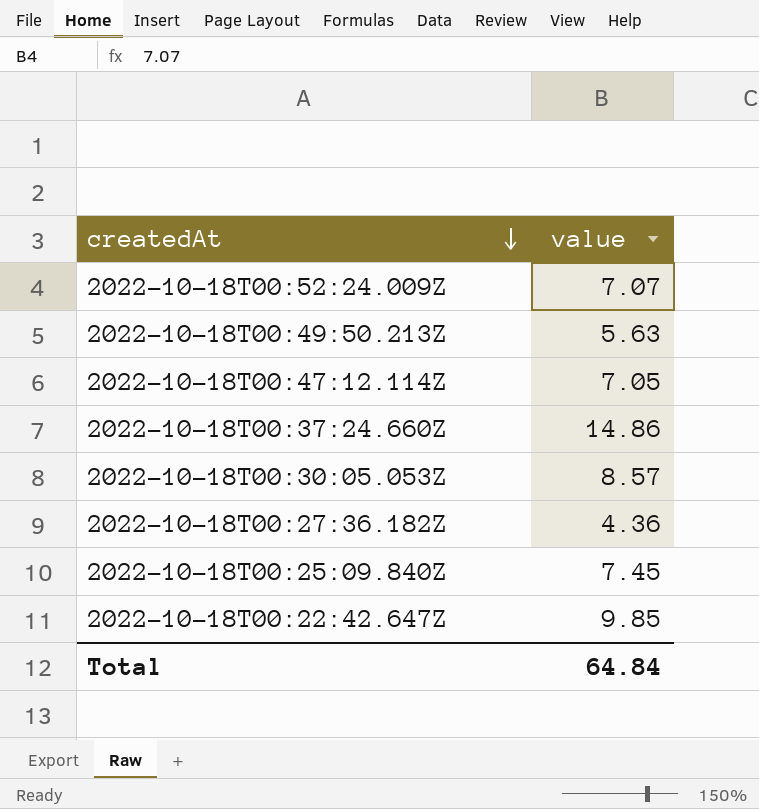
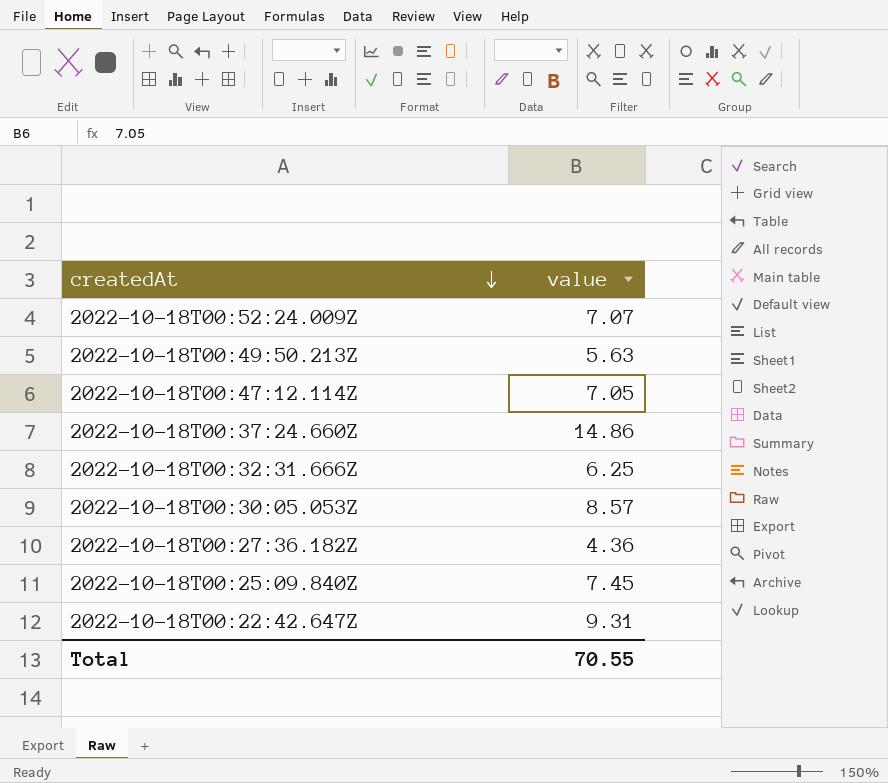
row 2022-10-18T00:32:31.666Z: none -> 6.25
2022-10-18T00:22:42.647Z | value: 9.85 -> 9.31
Total | value: 64.84 -> 70.55

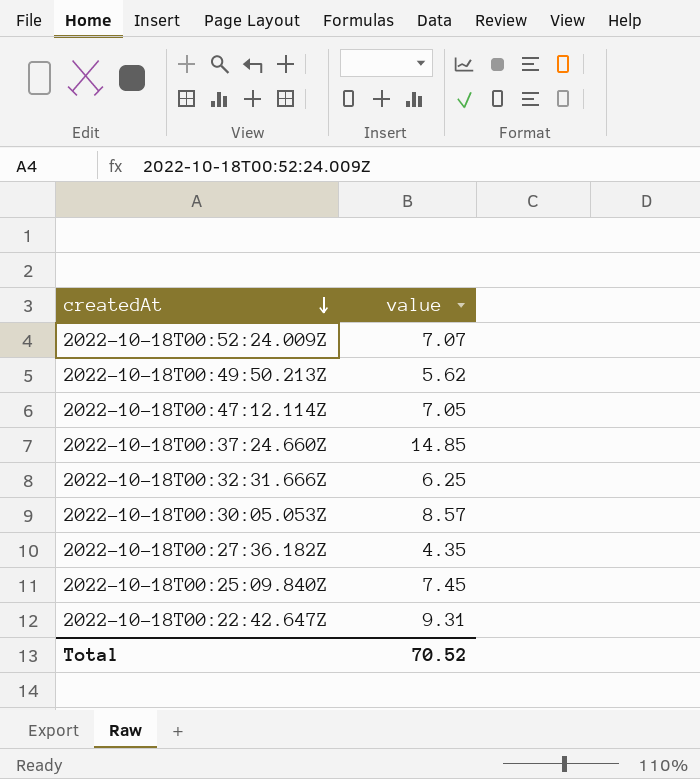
2022-10-18T00:49:50.213Z | value: 5.63 -> 5.62
2022-10-18T00:37:24.660Z | value: 14.86 -> 14.85
2022-10-18T00:27:36.182Z | value: 4.36 -> 4.35
Total | value: 70.55 -> 70.52

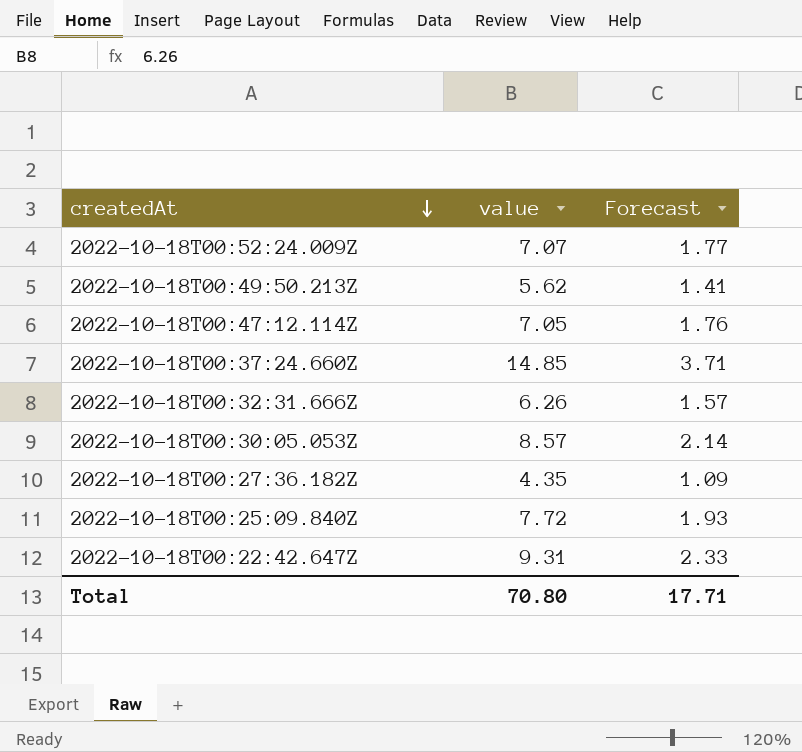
column Forecast | formula: none -> [value] * 0.25
2022-10-18T00:32:31.666Z | value: 6.25 -> 6.26
2022-10-18T00:25:09.840Z | value: 7.45 -> 7.72
Total | value: 70.52 -> 70.80

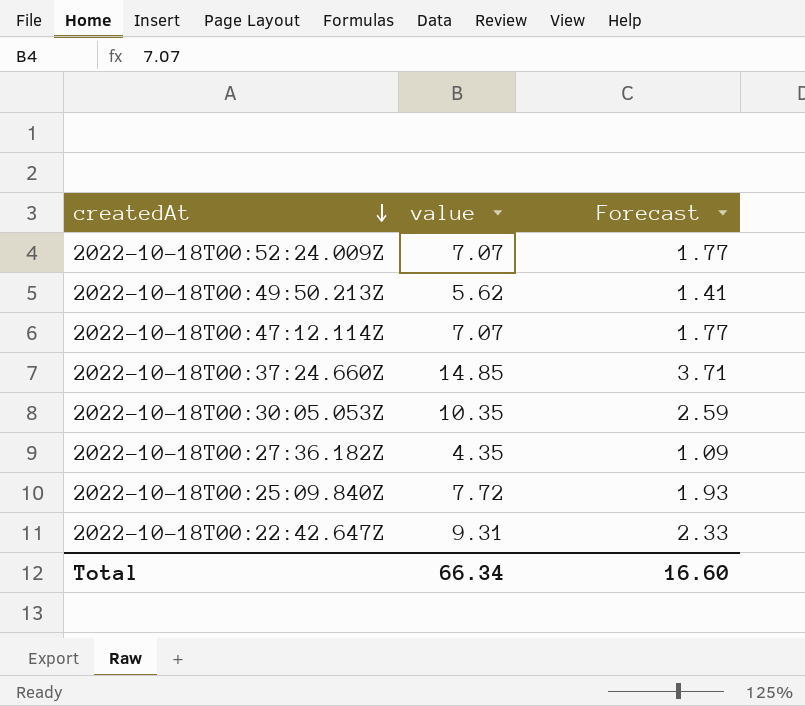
row 2022-10-18T00:32:31.666Z: 6.26 | 1.57 -> none
2022-10-18T00:47:12.114Z | value: 7.05 -> 7.07
2022-10-18T00:47:12.114Z | Forecast: 1.76 -> 1.77
2022-10-18T00:30:05.053Z | value: 8.57 -> 10.35
2022-10-18T00:30:05.053Z | Forecast: 2.14 -> 2.59
Total | value: 70.80 -> 66.34
Total | Forecast: 17.71 -> 16.60

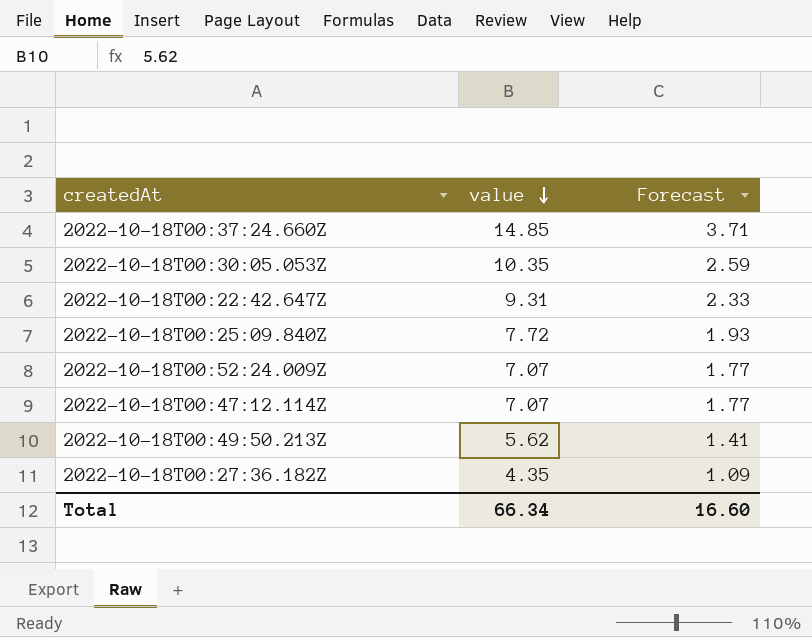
row order: createdAt descending -> value descending

